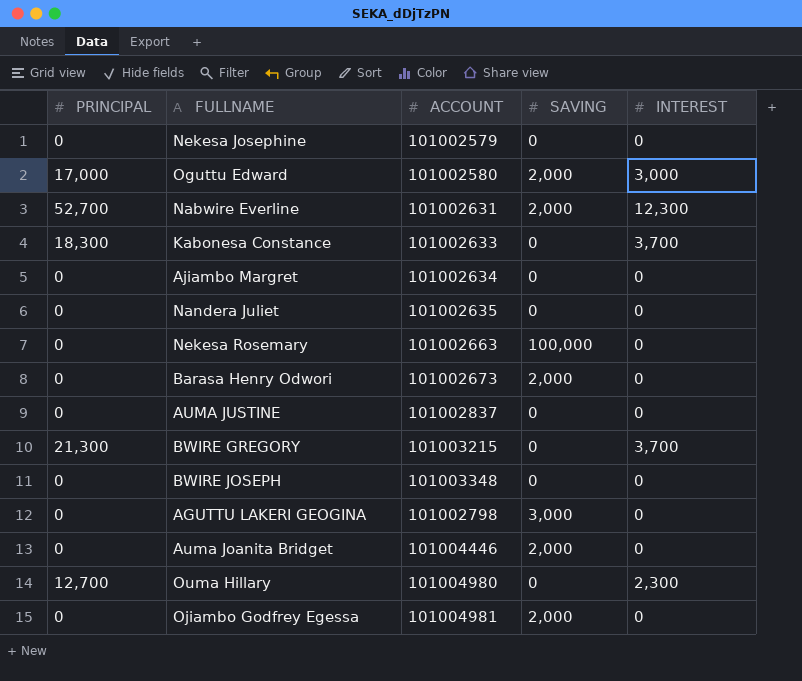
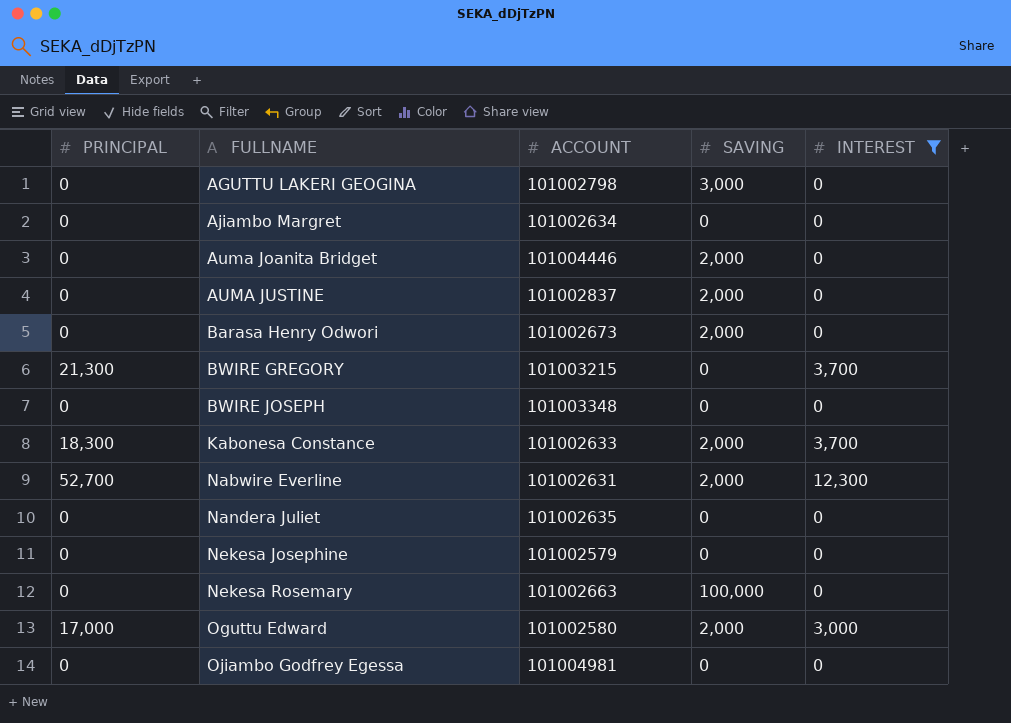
filter: none -> INTEREST != 2,300
row order: none -> FULLNAME ascending
AUMA JUSTINE | SAVING: 0 -> 2,000
Kabonesa Constance | SAVING: 0 -> 2,000
Ojiambo Godfrey Egessa | SAVING: 2,000 -> 0

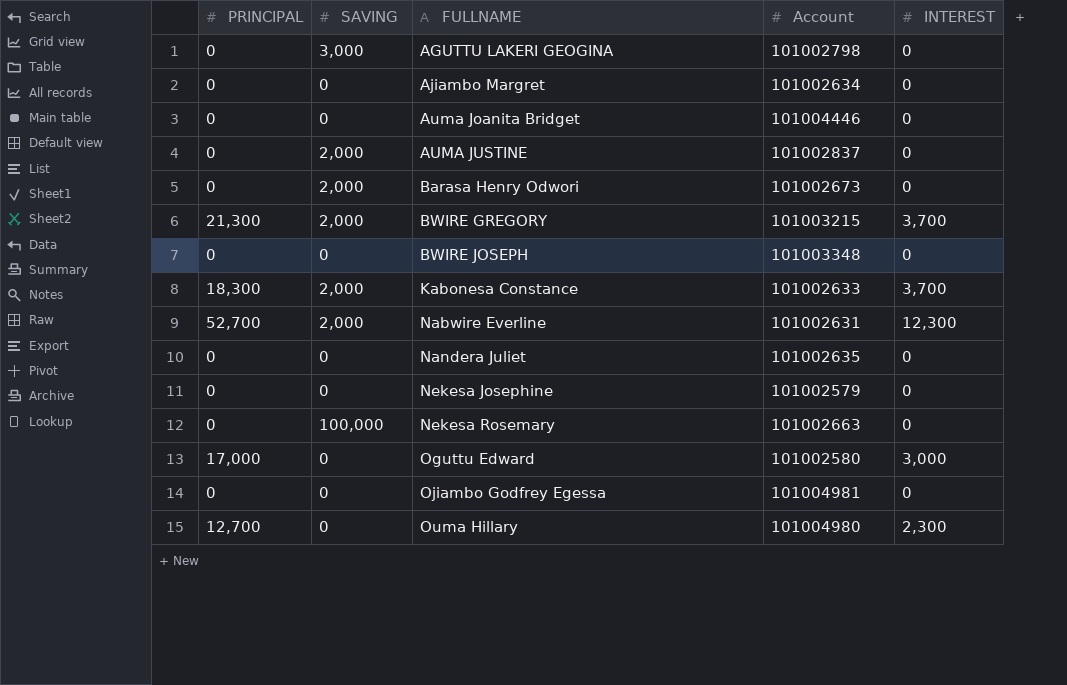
filter: INTEREST != 2,300 -> none
column SAVING | position: 4 -> 2
column name: ACCOUNT -> Account
Auma Joanita Bridget | SAVING: 2,000 -> 0
BWIRE GREGORY | SAVING: 0 -> 2,000
Oguttu Edward | SAVING: 2,000 -> 0

